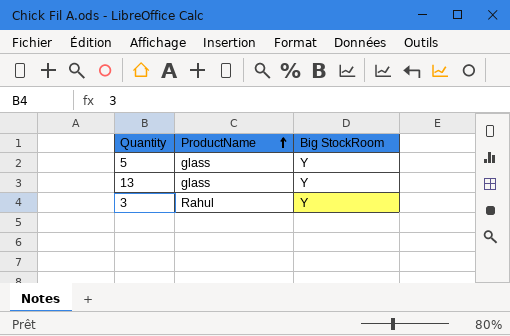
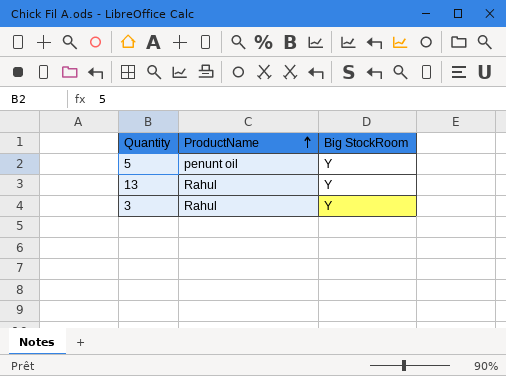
5 | ProductName: glass -> penunt oil
13 | ProductName: glass -> Rahul

